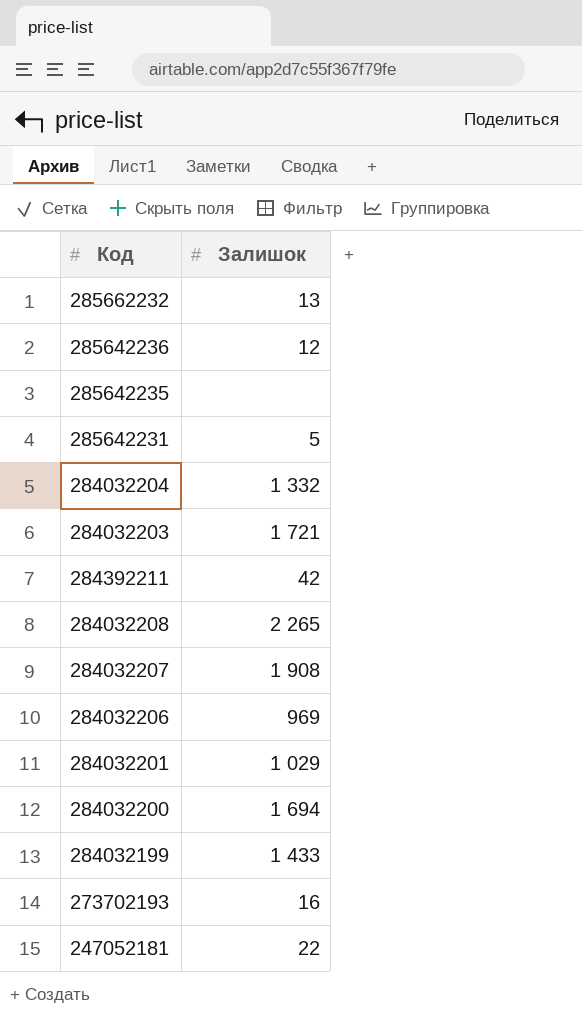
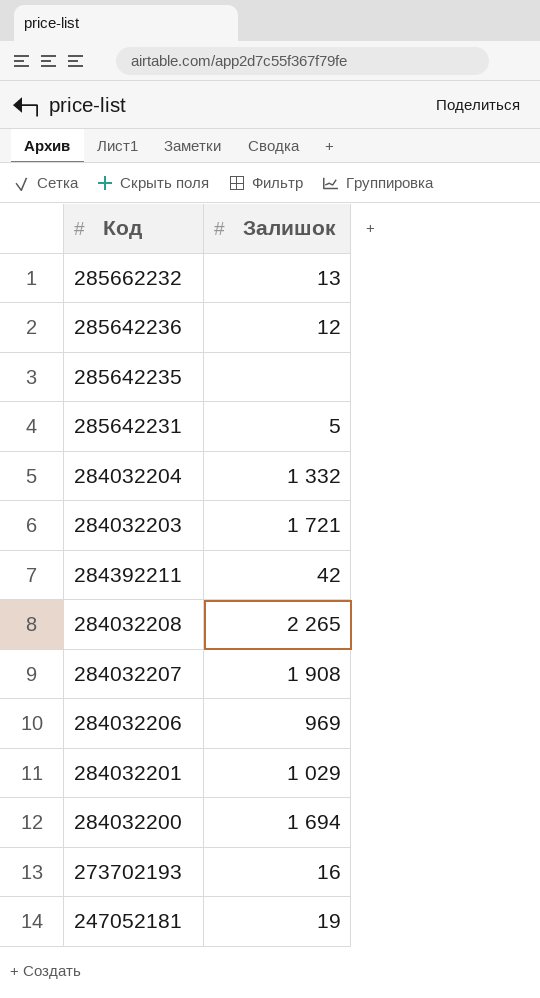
row 284032199: 1 433 -> none
247052181 | Залишок: 22 -> 19

